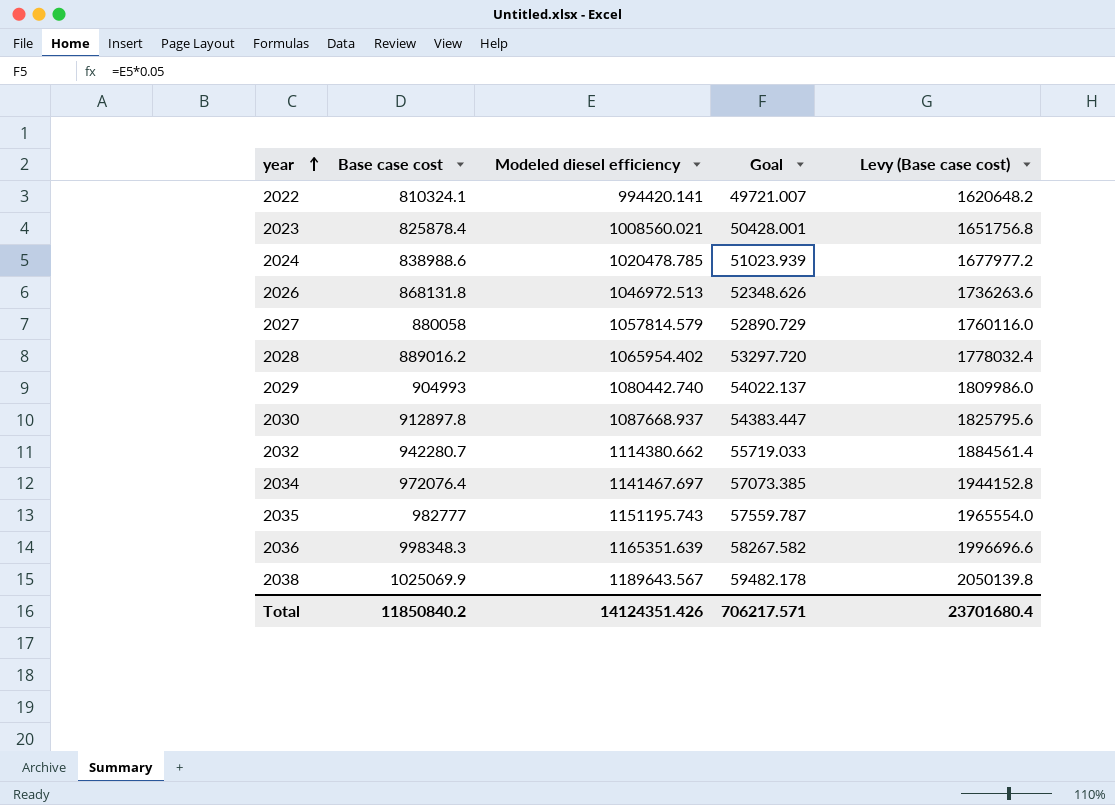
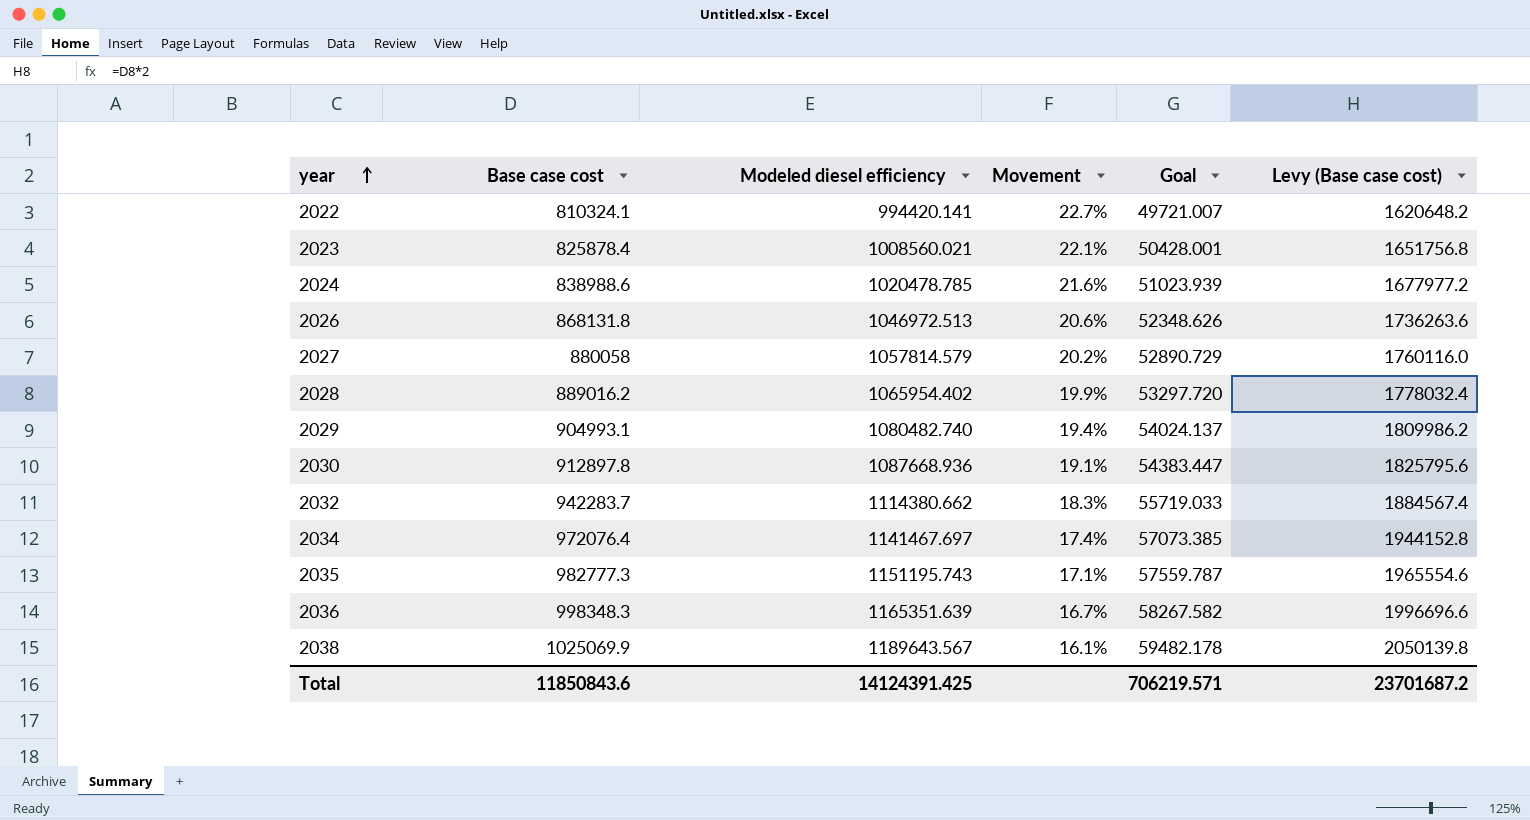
column Movement | formula: none -> ([Modeled diesel efficiency] - [Base case cost]) / [Base case cost]
2029 | Base case cost: 904993 -> 904993.1
2029 | Modeled diesel efficiency: 1080442.740 -> 1080482.740
2029 | Goal: 54022.137 -> 54024.137
2029 | Levy (Base case cost): 1809986.0 -> 1809986.2
2030 | Modeled diesel efficiency: 1087668.937 -> 1087668.936
2032 | Base case cost: 942280.7 -> 942283.7
2032 | Levy (Base case cost): 1884561.4 -> 1884567.4
2035 | Base case cost: 982777 -> 982777.3
2035 | Levy (Base case cost): 1965554.0 -> 1965554.6
Total | Base case cost: 11850840.2 -> 11850843.6
Total | Modeled diesel efficiency: 14124351.426 -> 14124391.425
Total | Goal: 706217.571 -> 706219.571
Total | Levy (Base case cost): 23701680.4 -> 23701687.2

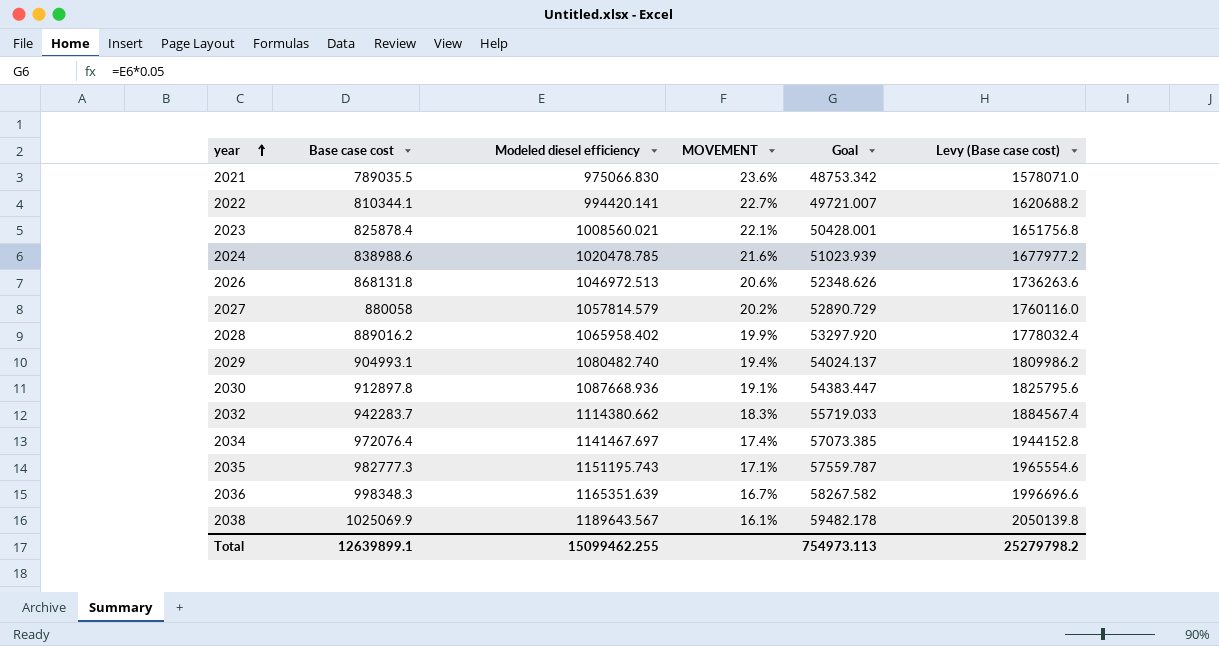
column name: Movement -> MOVEMENT
row 2021: none -> 789035.5 | 975066.830 | 23.6% | 48753.342 | 1578071.0
2022 | Base case cost: 810324.1 -> 810344.1
2022 | Levy (Base case cost): 1620648.2 -> 1620688.2
2028 | Modeled diesel efficiency: 1065954.402 -> 1065958.402
2028 | Goal: 53297.720 -> 53297.920
Total | Base case cost: 11850843.6 -> 12639899.1
Total | Modeled diesel efficiency: 14124391.425 -> 15099462.255
Total | Goal: 706219.571 -> 754973.113
Total | Levy (Base case cost): 23701687.2 -> 25279798.2

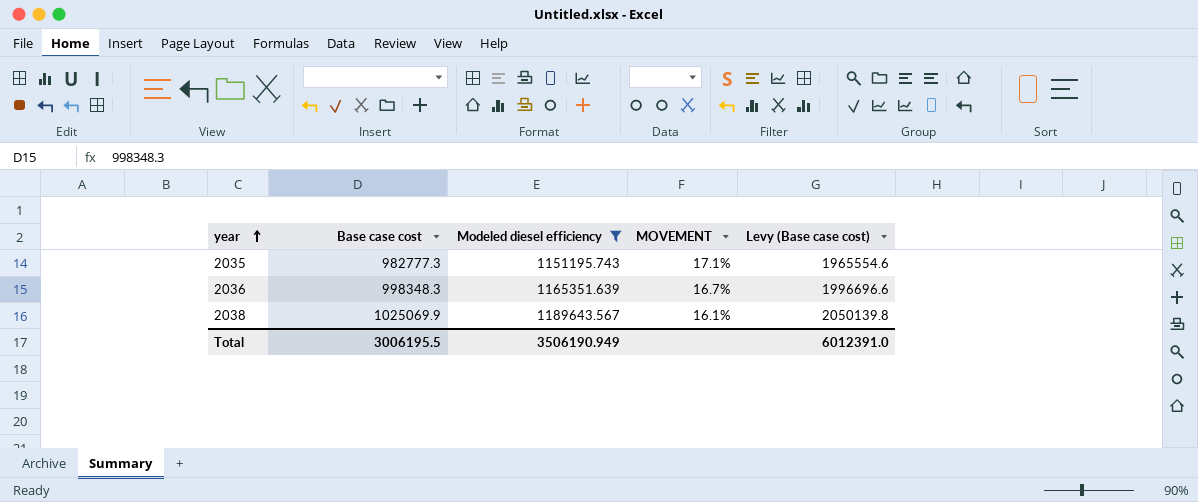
filter: none -> Modeled diesel efficiency >= 1151195.743
column Goal | formula: [Modeled diesel efficiency] * 0.05 -> none
Total | Base case cost: 12639899.1 -> 3006195.5
Total | Modeled diesel efficiency: 15099462.255 -> 3506190.949
Total | Levy (Base case cost): 25279798.2 -> 6012391.0

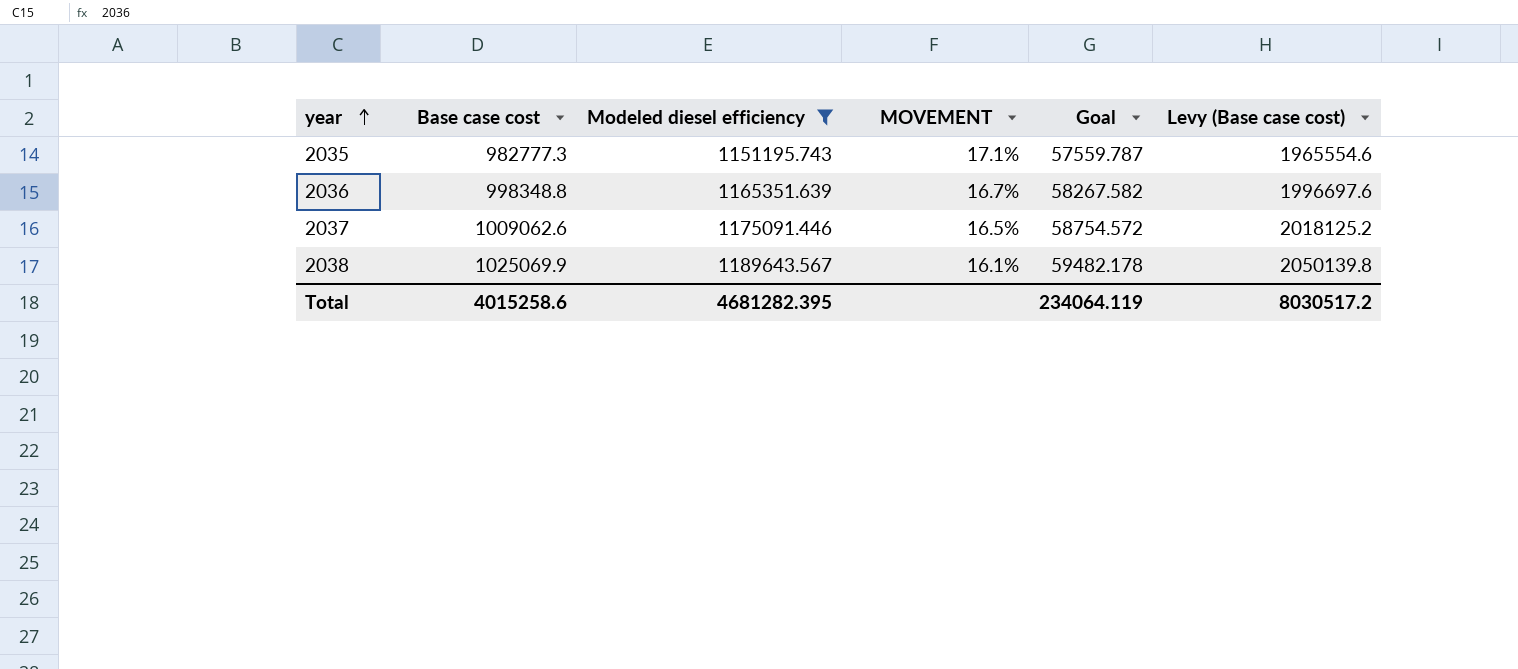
column Goal | formula: none -> [Modeled diesel efficiency] * 0.05
2036 | Base case cost: 998348.3 -> 998348.8
2036 | Levy (Base case cost): 1996696.6 -> 1996697.6
row 2037: none -> 1009062.6 | 1175091.446 | 16.5% | 58754.572 | 2018125.2
Total | Base case cost: 3006195.5 -> 4015258.6
Total | Modeled diesel efficiency: 3506190.949 -> 4681282.395
Total | Levy (Base case cost): 6012391.0 -> 8030517.2

